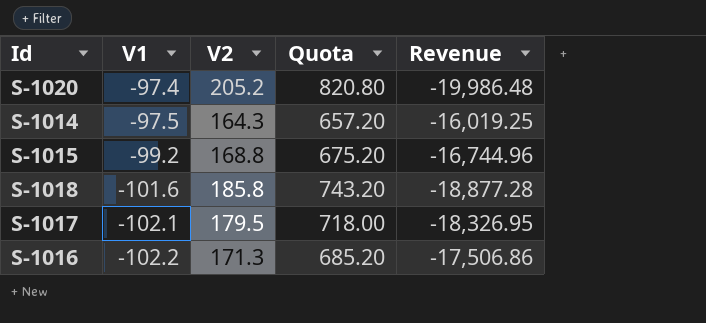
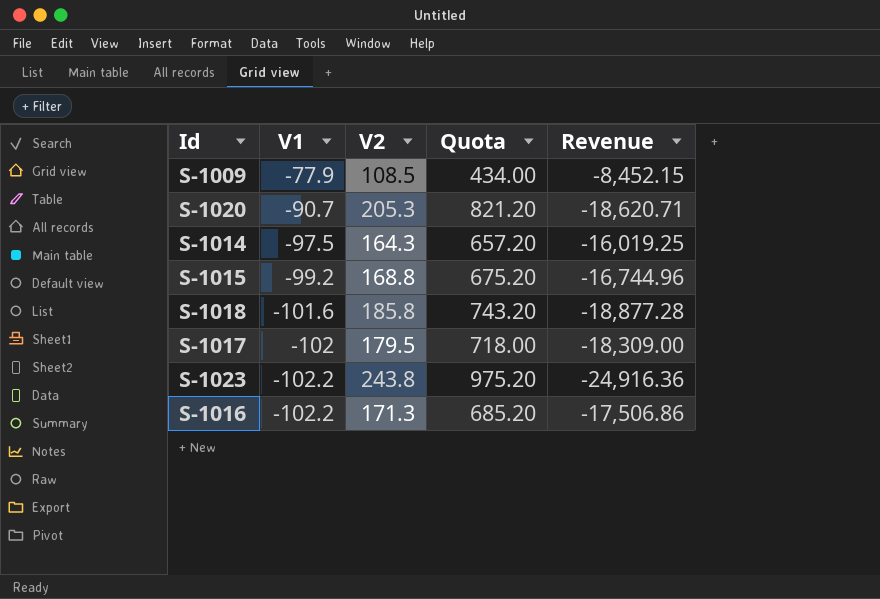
row S-1009: none -> -77.9 | 108.5 | 434.00 | -8,452.15
S-1020 | V1: -97.4 -> -90.7
S-1020 | V2: 205.2 -> 205.3
S-1020 | Quota: 820.80 -> 821.20
S-1020 | Revenue: -19,986.48 -> -18,620.71
S-1017 | V1: -102.1 -> -102
S-1017 | Revenue: -18,326.95 -> -18,309.00
row S-1023: none -> -102.2 | 243.8 | 975.20 | -24,916.36

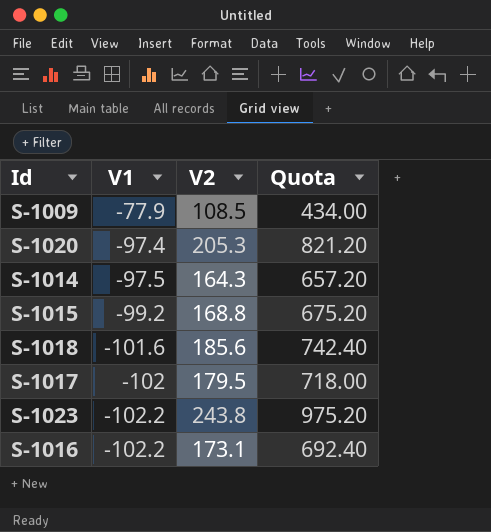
column Revenue | formula: [V1] * [V2] -> none
S-1020 | V1: -90.7 -> -97.4
S-1018 | V2: 185.8 -> 185.6
S-1018 | Quota: 743.20 -> 742.40
S-1016 | V2: 171.3 -> 173.1
S-1016 | Quota: 685.20 -> 692.40

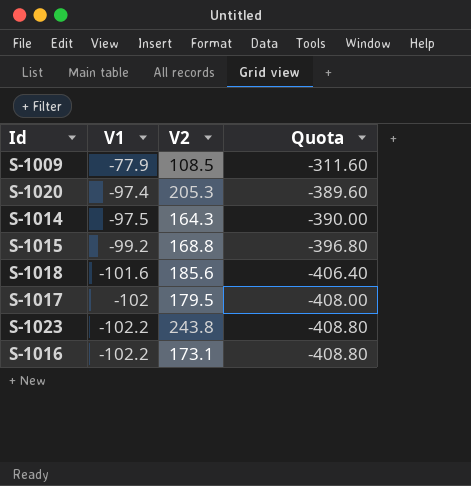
column Quota | formula: [V2] * 4 -> [V1] * 4

